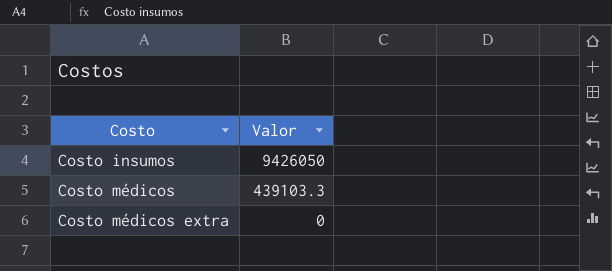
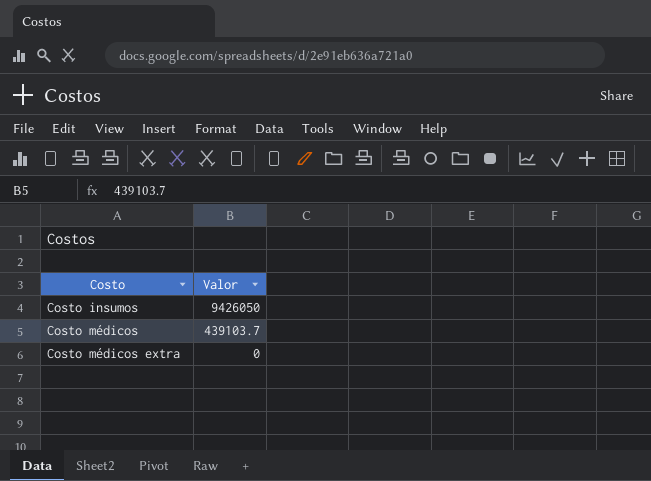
Costo médicos | Valor: 439103.3 -> 439103.7

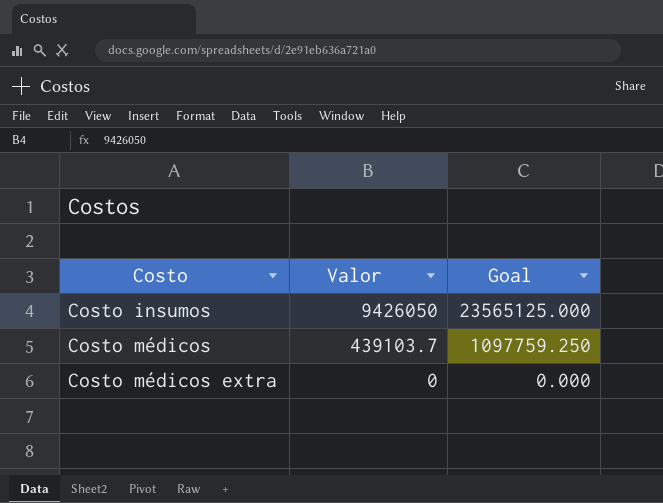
column Goal | formula: none -> [Valor] * 2.5

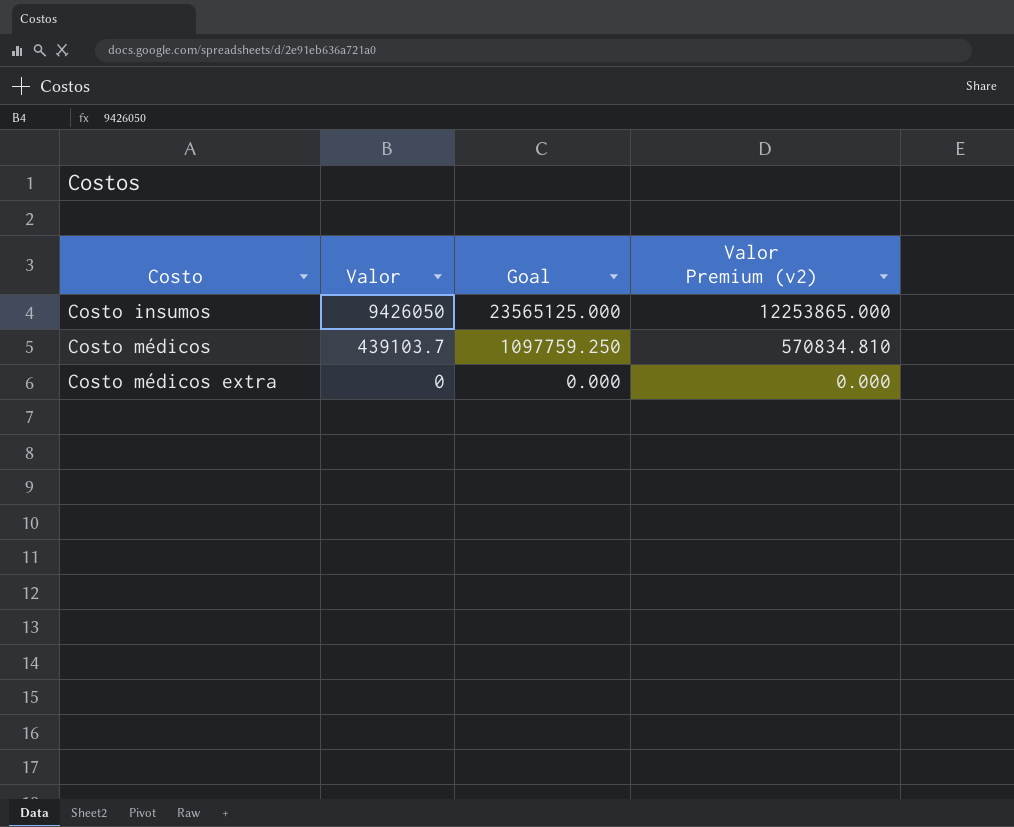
column Valor Premium (v2) | formula: none -> [Valor] * 1.3

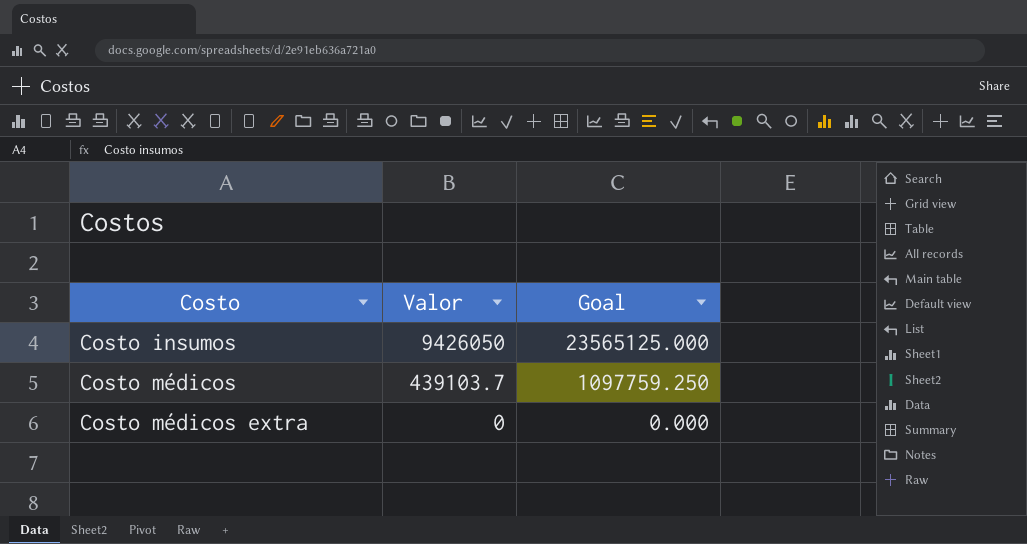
column Valor Premium (v2) | formula: [Valor] * 1.3 -> none

